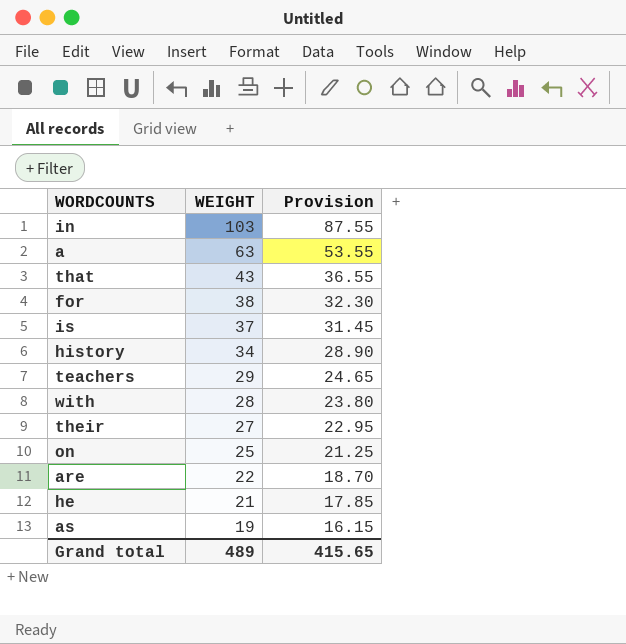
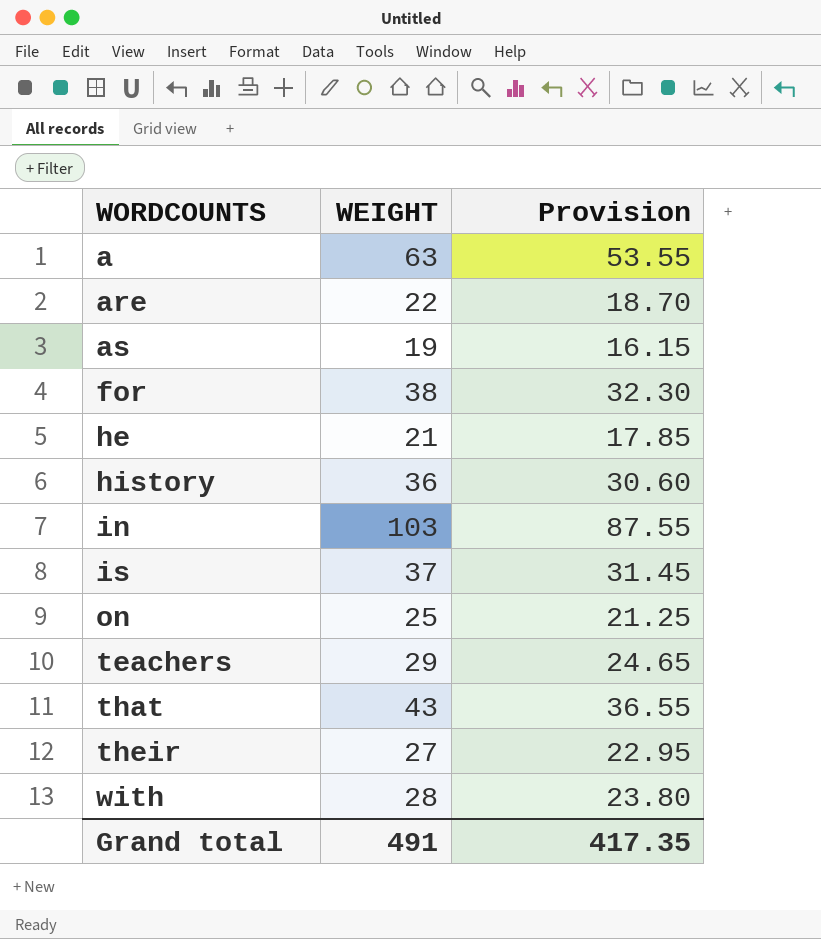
row order: WEIGHT descending -> WORDCOUNTS ascending
history | WEIGHT: 34 -> 36
history | Provision: 28.90 -> 30.60
Grand total | WEIGHT: 489 -> 491
Grand total | Provision: 415.65 -> 417.35

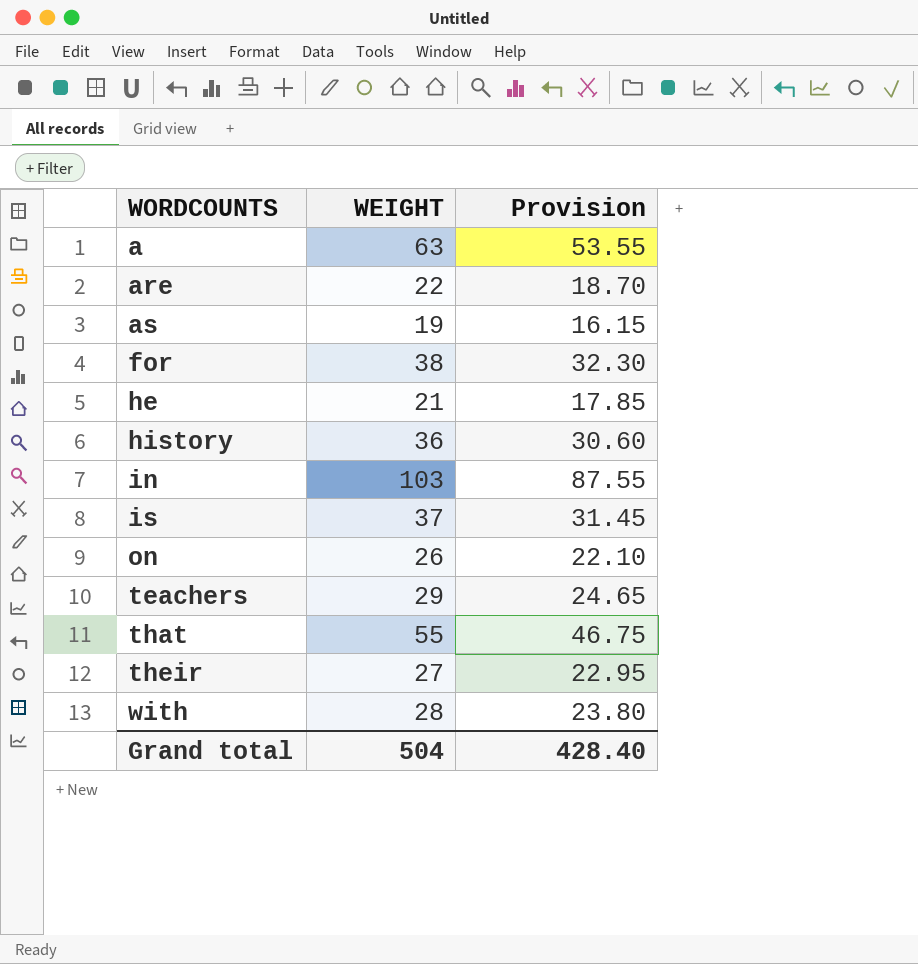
on | WEIGHT: 25 -> 26
on | Provision: 21.25 -> 22.10
that | WEIGHT: 43 -> 55
that | Provision: 36.55 -> 46.75
Grand total | WEIGHT: 491 -> 504
Grand total | Provision: 417.35 -> 428.40

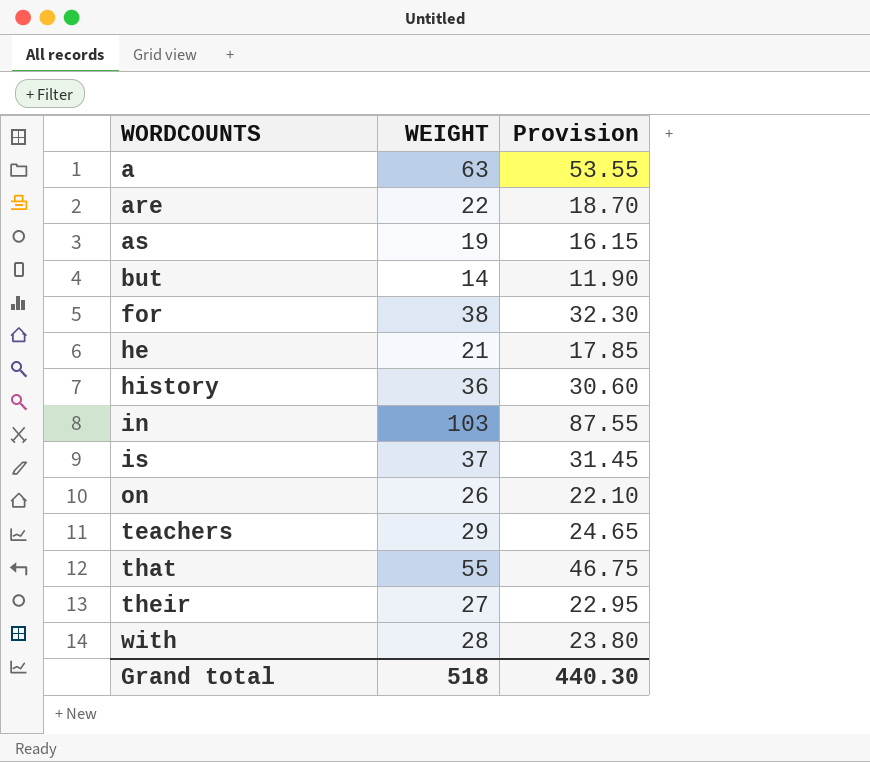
row but: none -> 14 | 11.90
Grand total | WEIGHT: 504 -> 518
Grand total | Provision: 428.40 -> 440.30

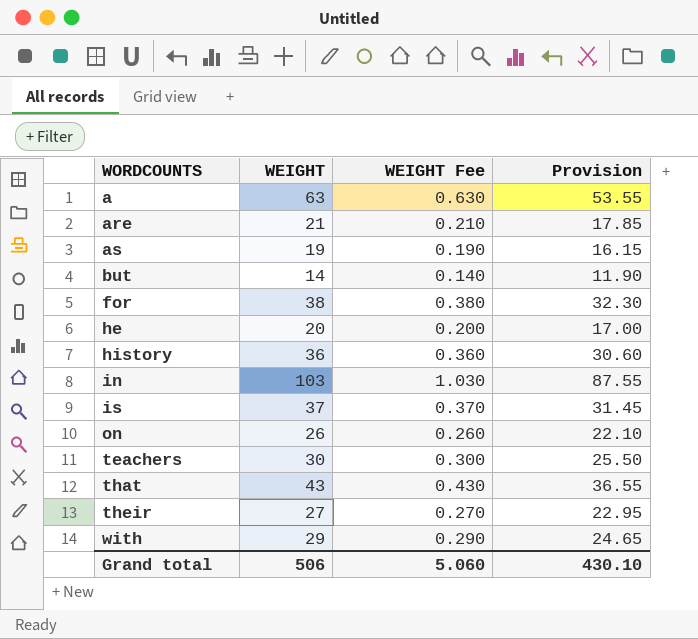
column WEIGHT Fee | formula: none -> [WEIGHT] * 0.01
are | WEIGHT: 22 -> 21
are | Provision: 18.70 -> 17.85
he | WEIGHT: 21 -> 20
he | Provision: 17.85 -> 17.00
teachers | WEIGHT: 29 -> 30
teachers | Provision: 24.65 -> 25.50
that | WEIGHT: 55 -> 43
that | Provision: 46.75 -> 36.55
with | WEIGHT: 28 -> 29
with | Provision: 23.80 -> 24.65
Grand total | WEIGHT: 518 -> 506
Grand total | Provision: 440.30 -> 430.10

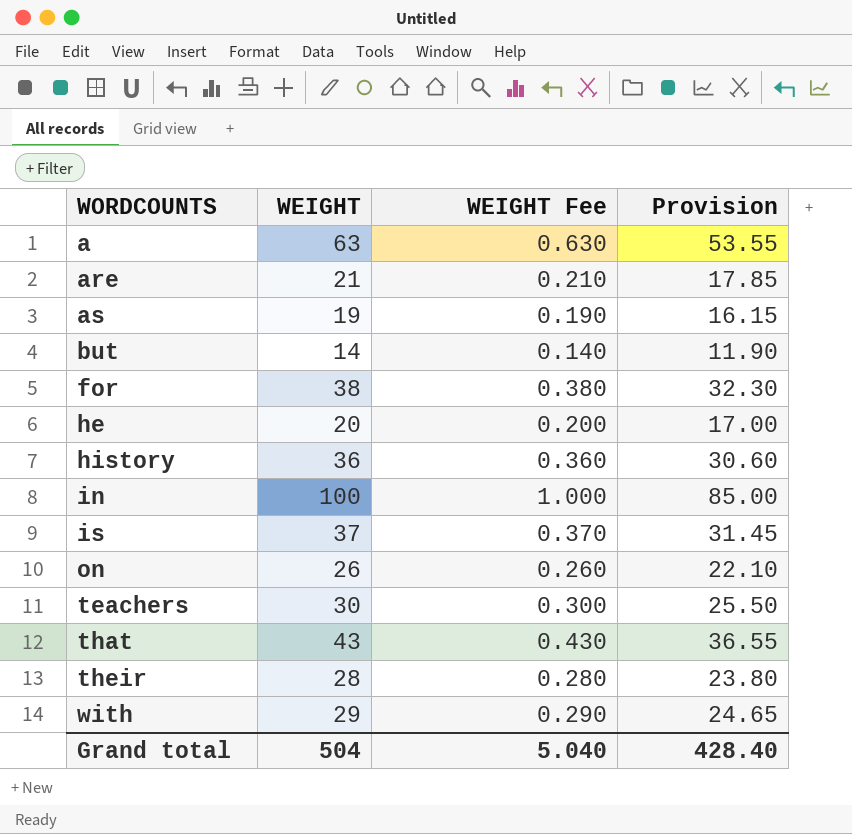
in | WEIGHT: 103 -> 100
in | WEIGHT Fee: 1.030 -> 1.000
in | Provision: 87.55 -> 85.00
their | WEIGHT: 27 -> 28
their | WEIGHT Fee: 0.270 -> 0.280
their | Provision: 22.95 -> 23.80
Grand total | WEIGHT: 506 -> 504
Grand total | WEIGHT Fee: 5.060 -> 5.040
Grand total | Provision: 430.10 -> 428.40

